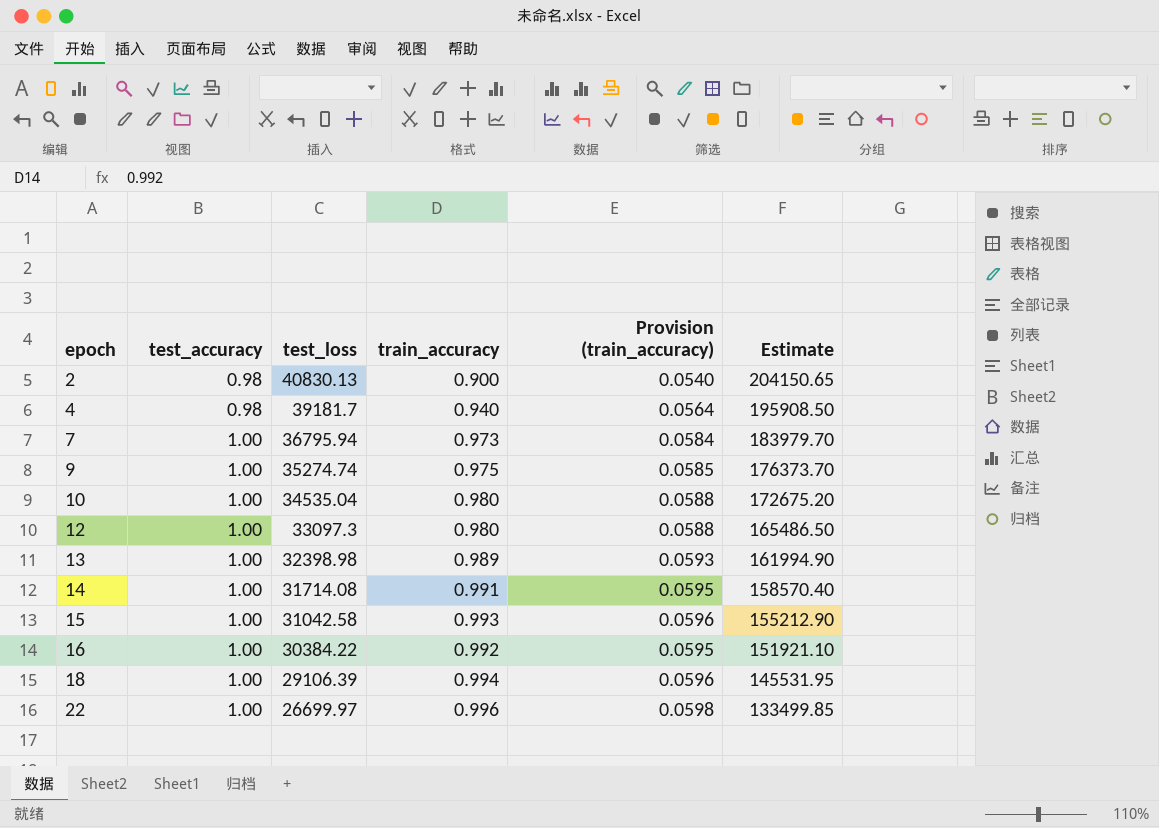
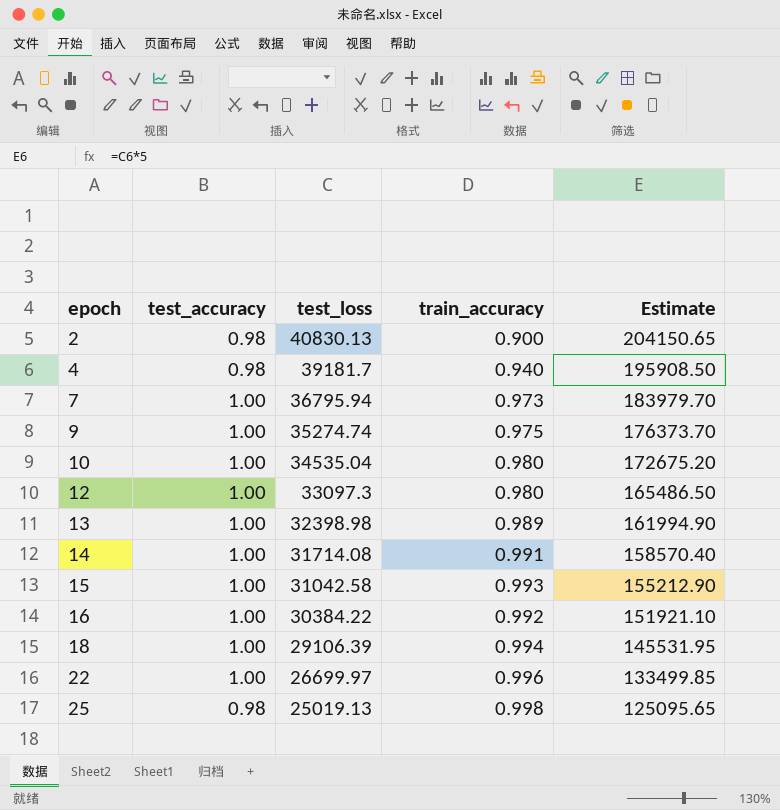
column Provision (train_accuracy) | formula: [train_accuracy] * 0.06 -> none
row 25: none -> 0.98 | 25019.13 | 0.998 | 125095.65

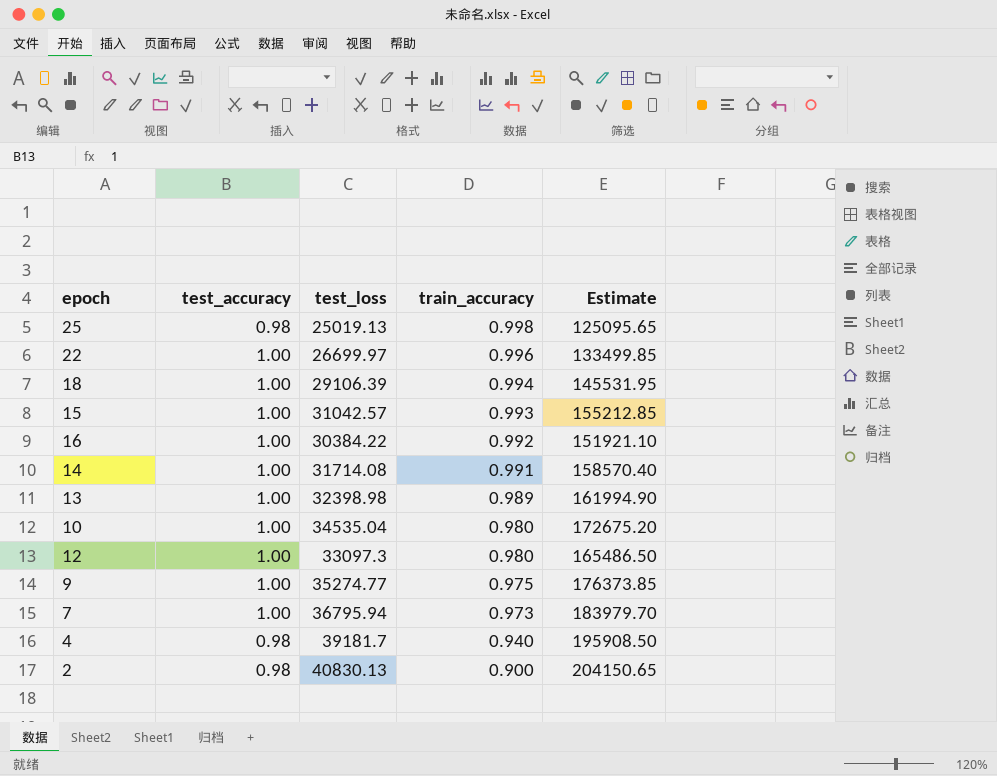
row order: epoch ascending -> train_accuracy descending
15 | test_loss: 31042.58 -> 31042.57
15 | Estimate: 155212.90 -> 155212.85
9 | test_loss: 35274.74 -> 35274.77
9 | Estimate: 176373.70 -> 176373.85

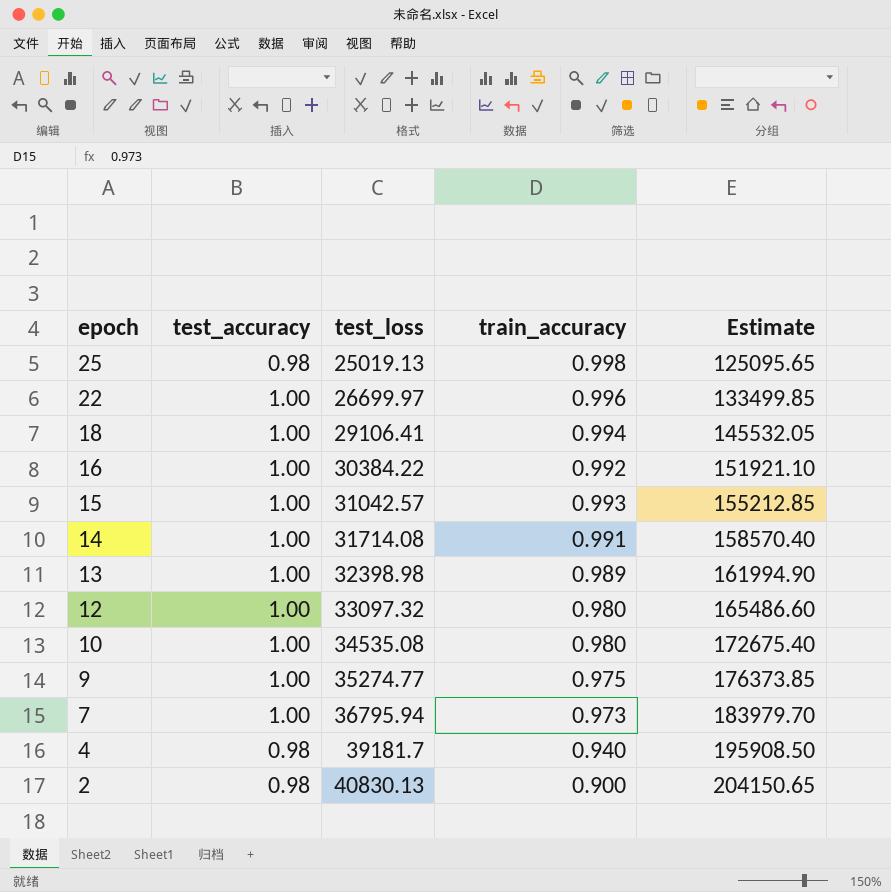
row order: train_accuracy descending -> epoch descending
18 | test_loss: 29106.39 -> 29106.41
18 | Estimate: 145531.95 -> 145532.05
12 | test_loss: 33097.3 -> 33097.32
12 | Estimate: 165486.50 -> 165486.60
10 | test_loss: 34535.04 -> 34535.08
10 | Estimate: 172675.20 -> 172675.40

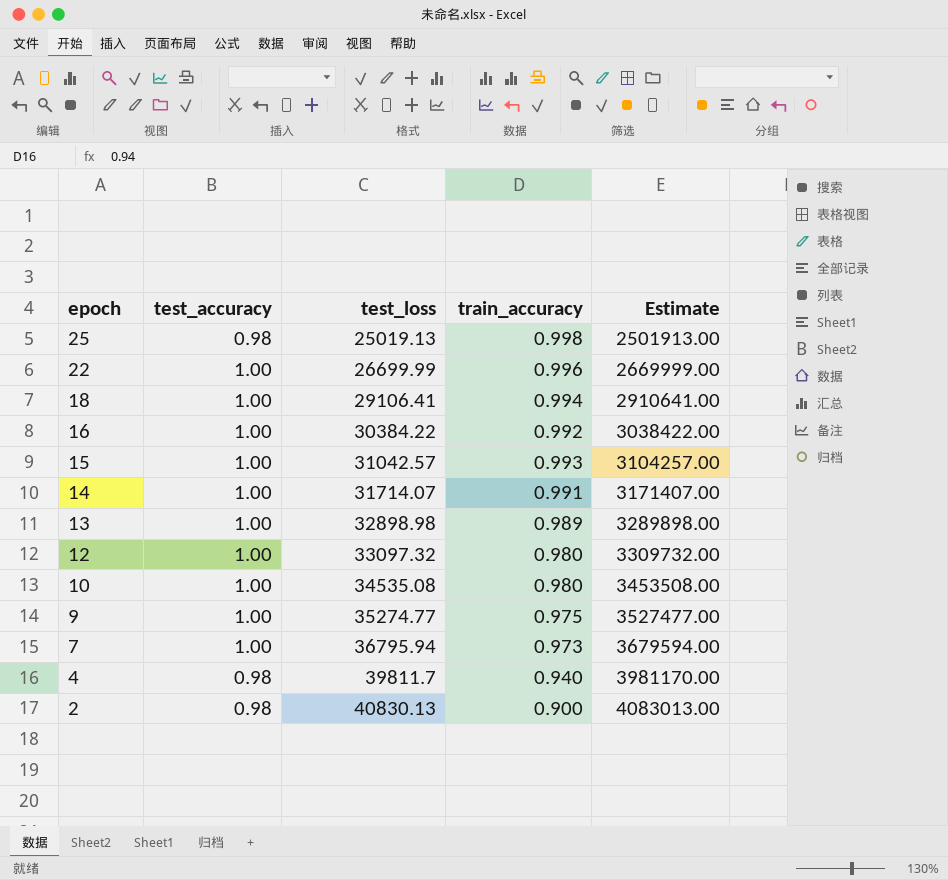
column Estimate | formula: [test_loss] * 5 -> [test_loss] * 100
22 | test_loss: 26699.97 -> 26699.99
14 | test_loss: 31714.08 -> 31714.07
13 | test_loss: 32398.98 -> 32898.98
4 | test_loss: 39181.7 -> 39811.7

